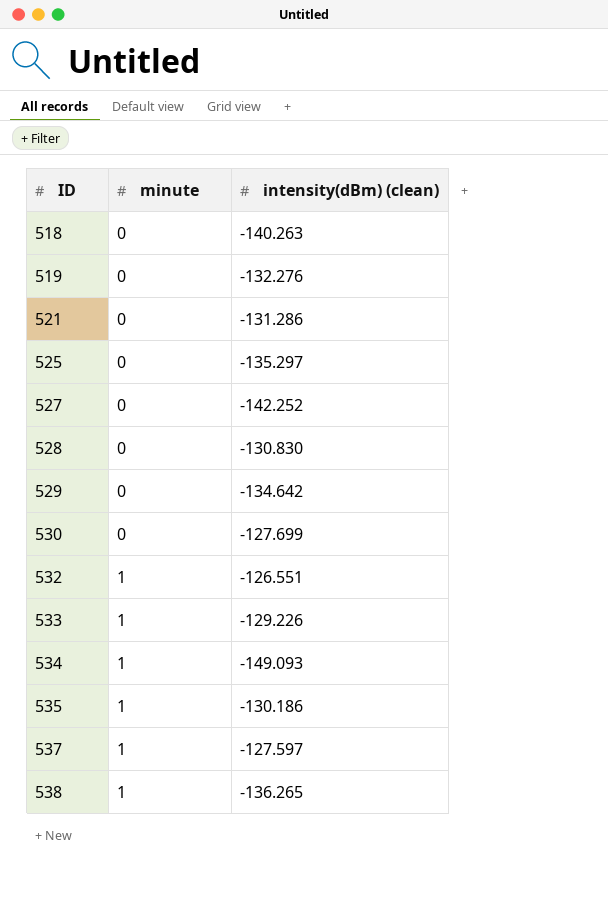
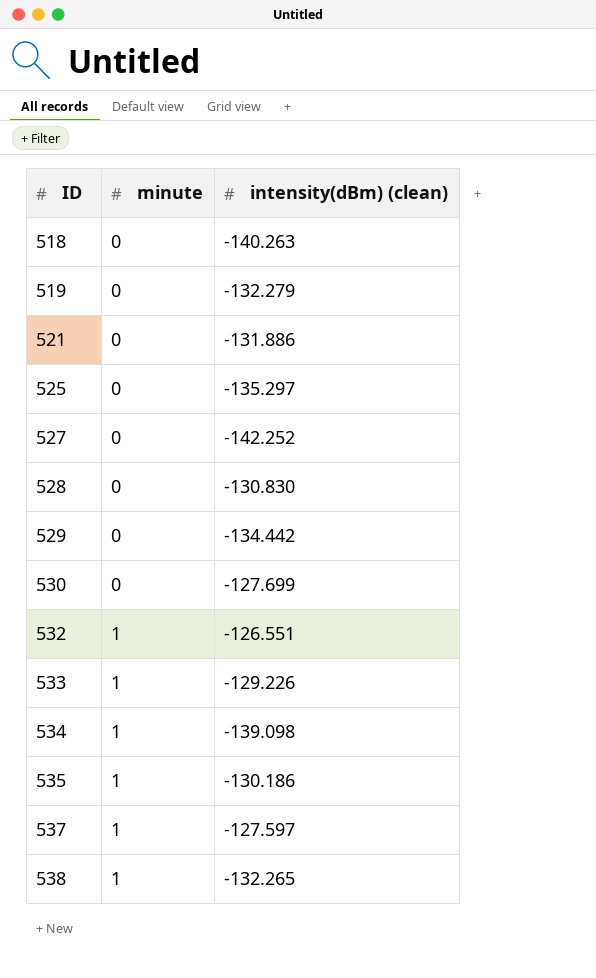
519 | intensity(dBm) (clean): -132.276 -> -132.279
521 | intensity(dBm) (clean): -131.286 -> -131.886
529 | intensity(dBm) (clean): -134.642 -> -134.442
534 | intensity(dBm) (clean): -149.093 -> -139.098
538 | intensity(dBm) (clean): -136.265 -> -132.265

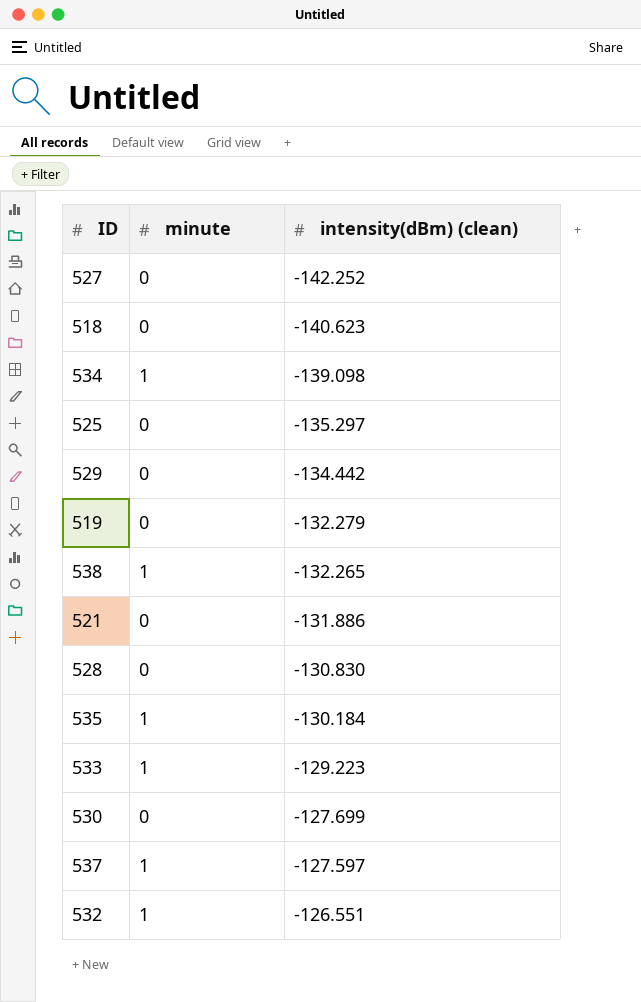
row order: ID ascending -> intensity(dBm) (clean) ascending
518 | intensity(dBm) (clean): -140.263 -> -140.623
535 | intensity(dBm) (clean): -130.186 -> -130.184
533 | intensity(dBm) (clean): -129.226 -> -129.223

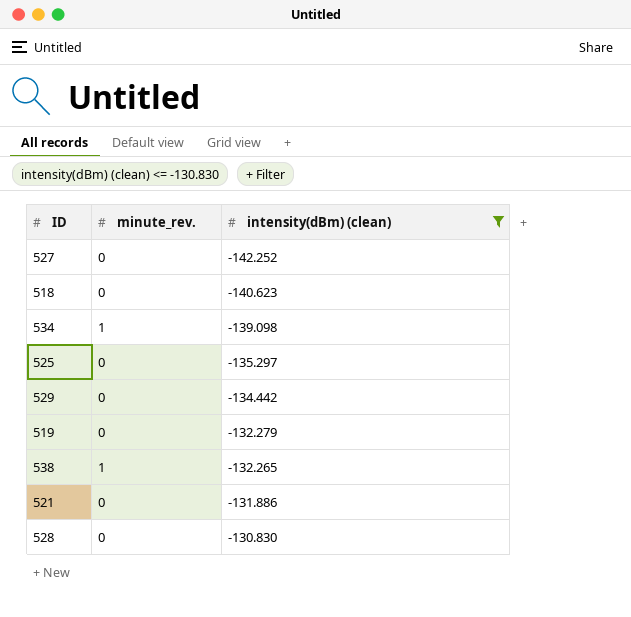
filter: none -> intensity(dBm) (clean) <= -130.830
column name: minute -> minute_rev.

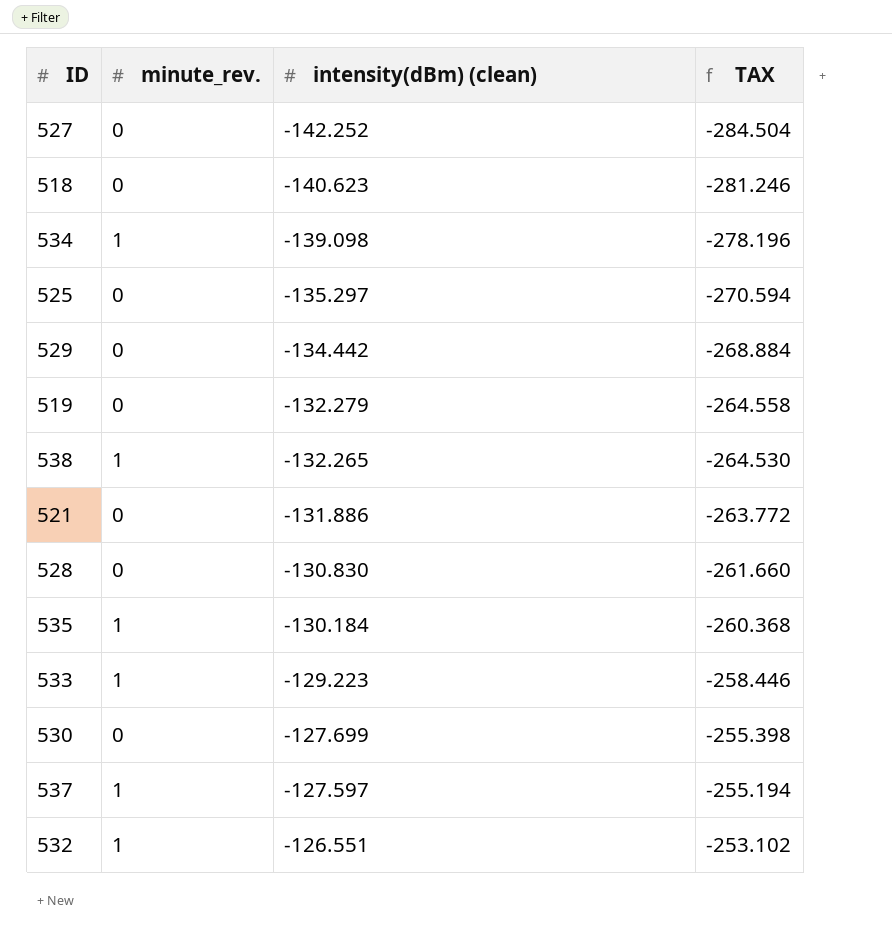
filter: intensity(dBm) (clean) <= -130.830 -> none
column TAX | formula: none -> [intensity(dBm) (clean)] * 2

